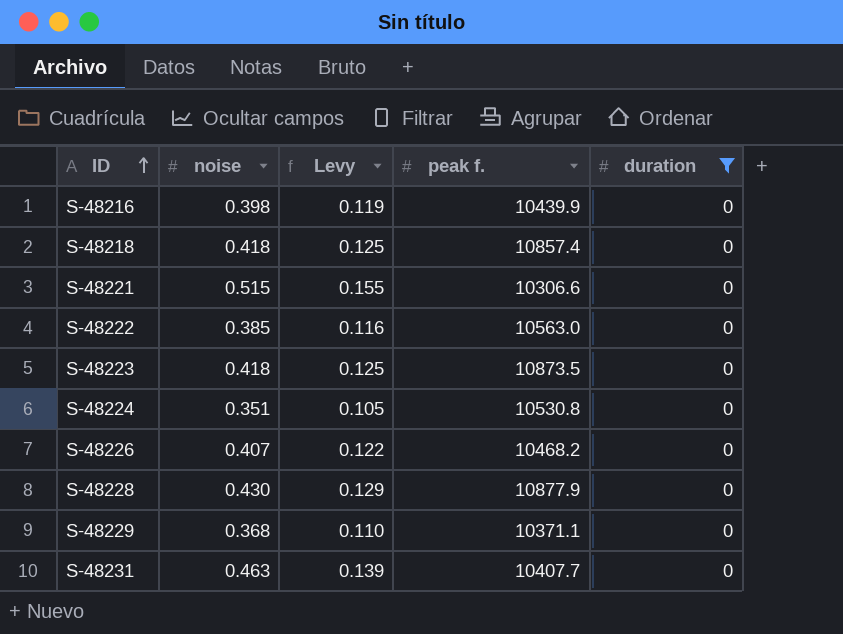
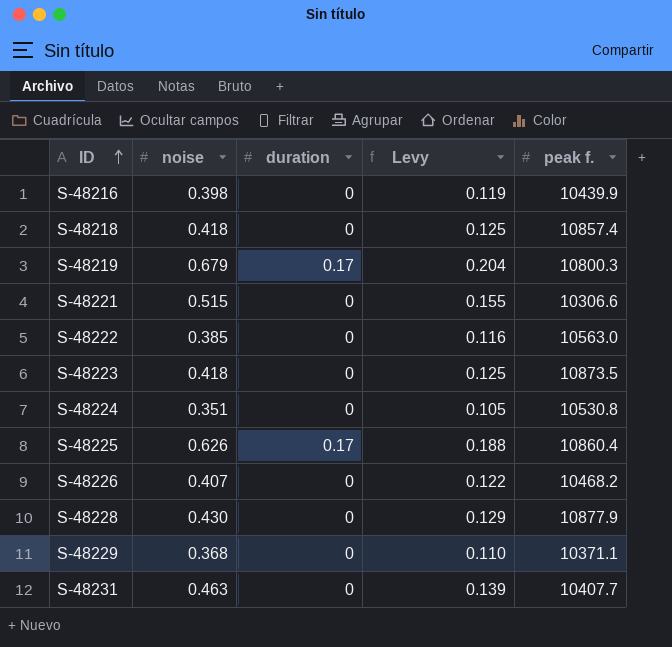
filter: duration = 0 -> none
column duration | position: 5 -> 3

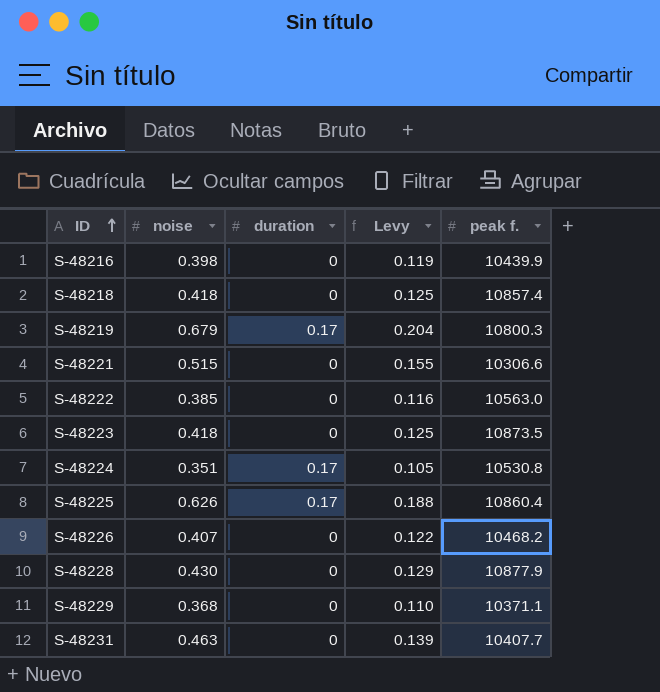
S-48224 | duration: 0 -> 0.17

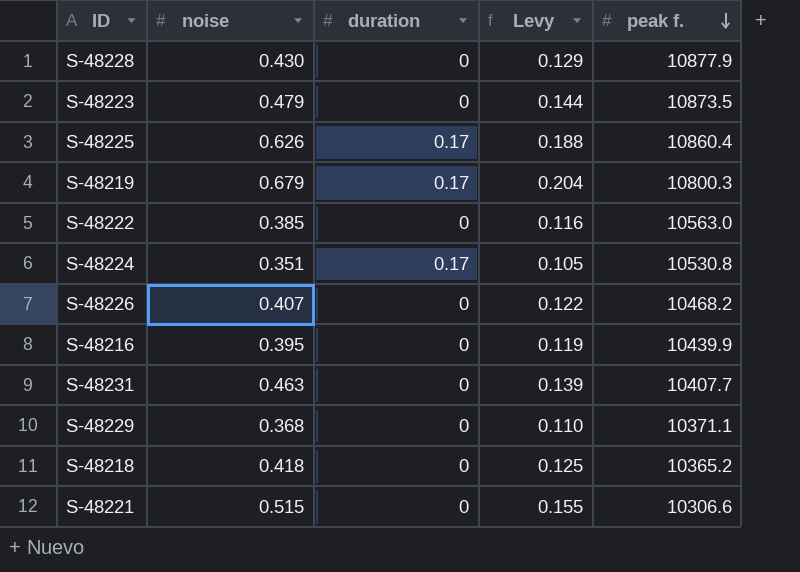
row order: ID ascending -> peak f. descending
S-48223 | noise: 0.418 -> 0.479
S-48223 | Levy: 0.125 -> 0.144
S-48216 | noise: 0.398 -> 0.395
S-48218 | peak f.: 10857.4 -> 10365.2

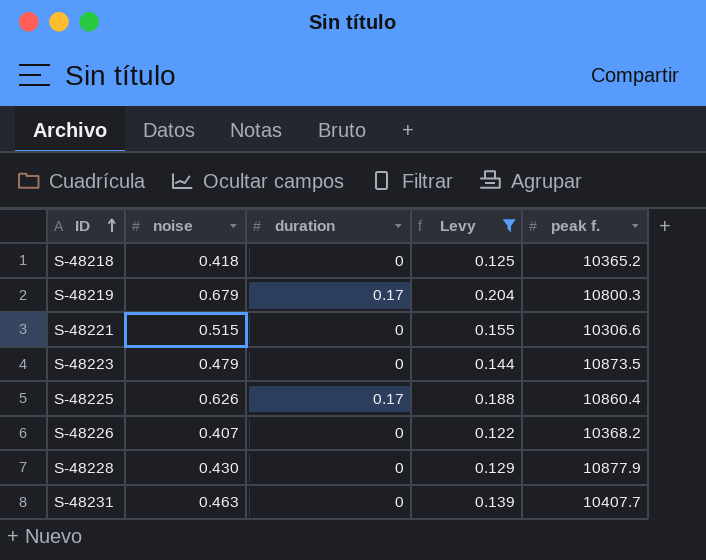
filter: none -> Levy >= 0.122
row order: peak f. descending -> ID ascending
S-48226 | peak f.: 10468.2 -> 10368.2

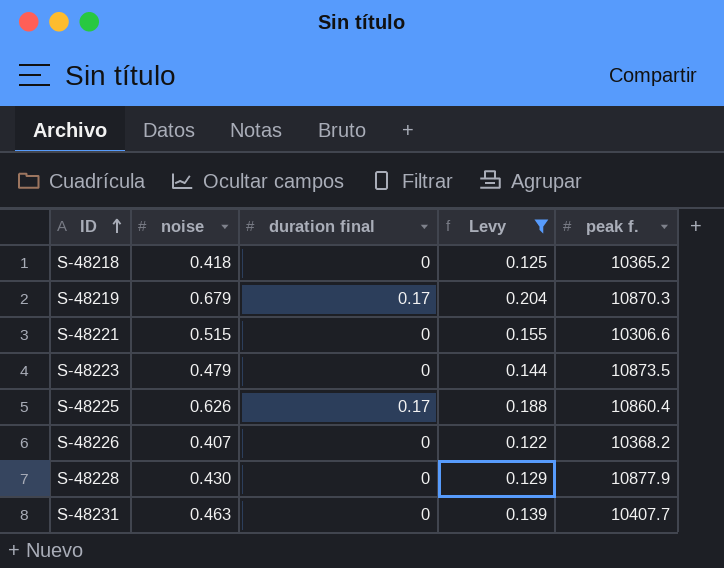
column name: duration -> duration final
S-48219 | peak f.: 10800.3 -> 10870.3

